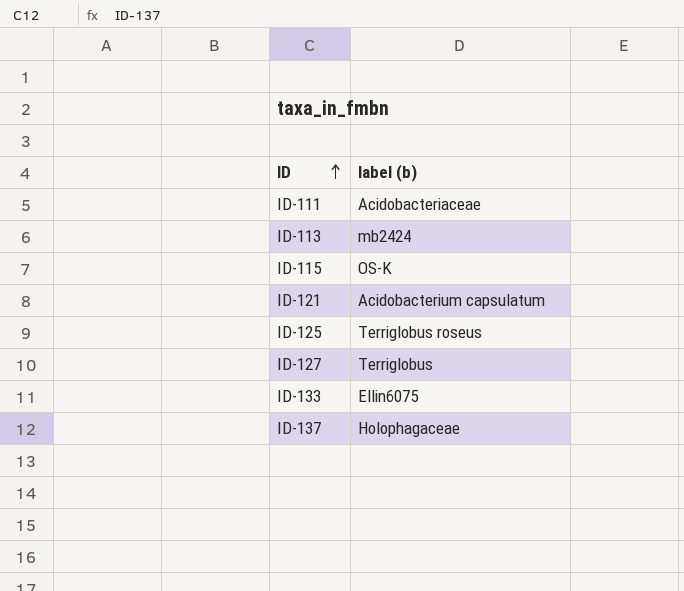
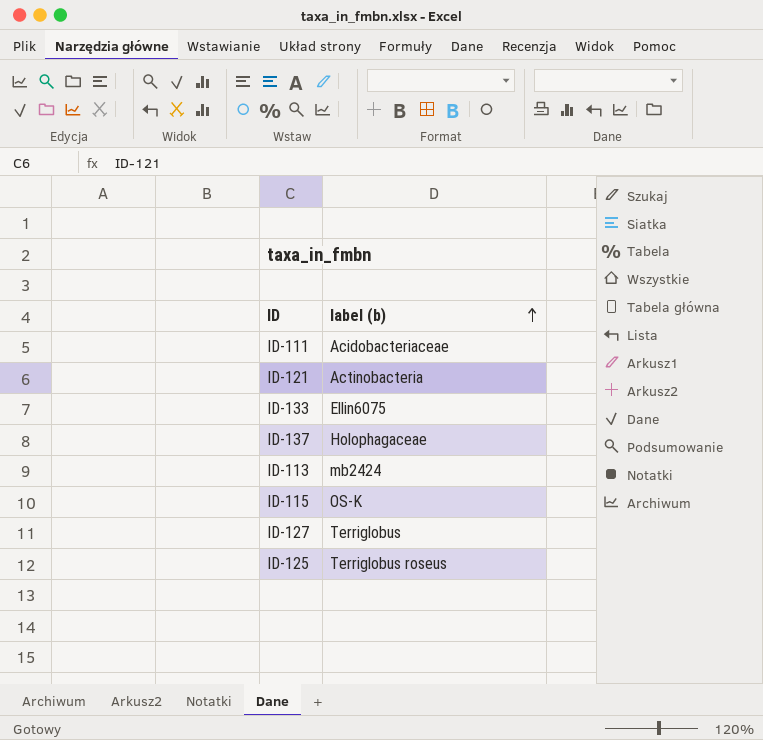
row order: ID ascending -> label (b) ascending
ID-121 | label (b): Acidobacterium capsulatum -> Actinobacteria

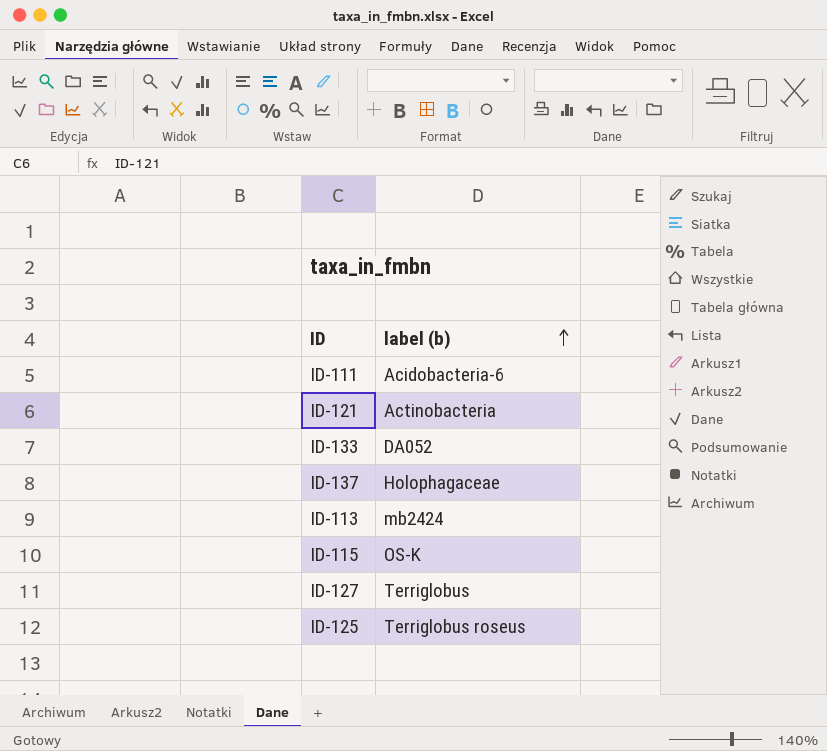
ID-111 | label (b): Acidobacteriaceae -> Acidobacteria-6
ID-133 | label (b): Ellin6075 -> DA052

